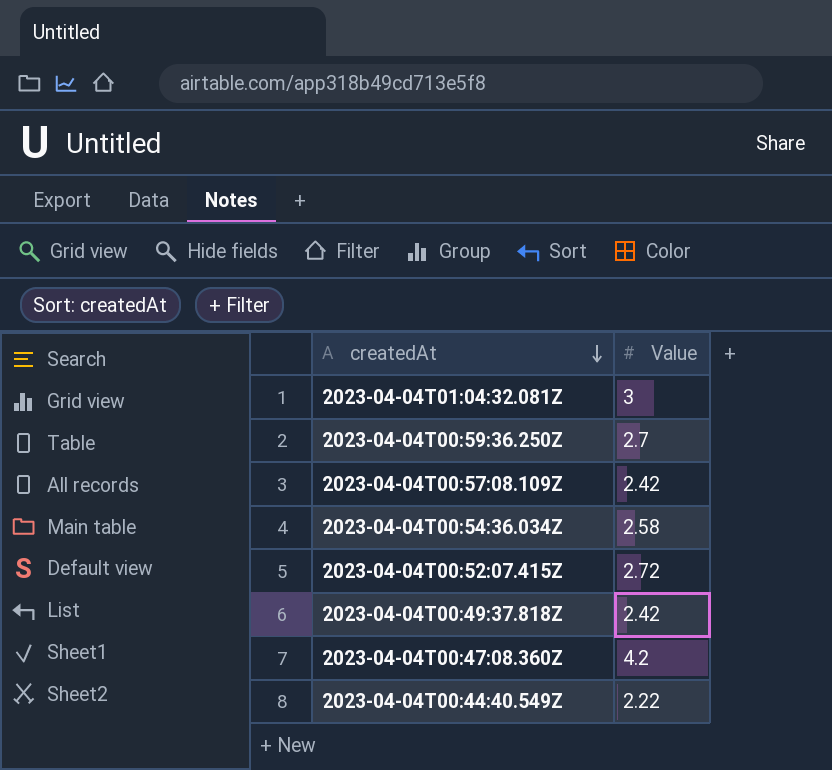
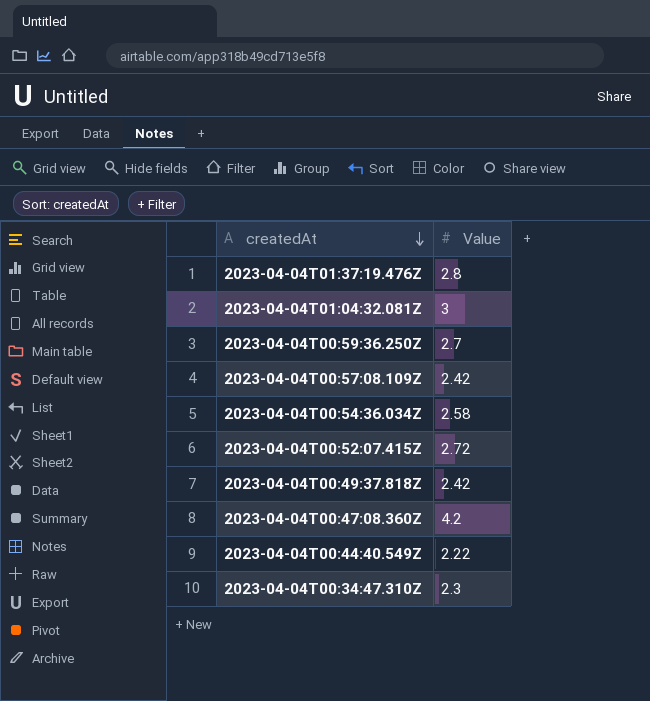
row 2023-04-04T01:37:19.476Z: none -> 2.8
row 2023-04-04T00:34:47.310Z: none -> 2.3

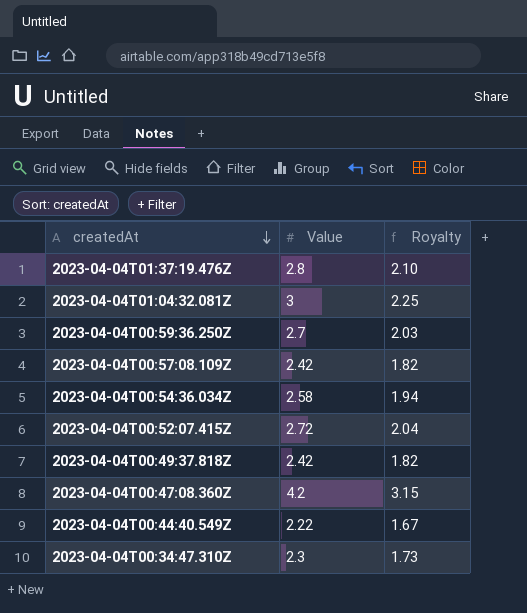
column Royalty | formula: none -> [Value] * 0.75

